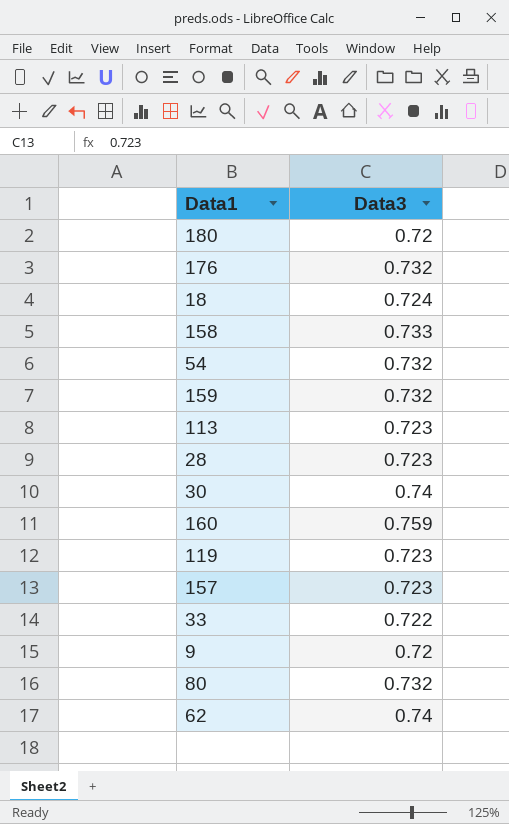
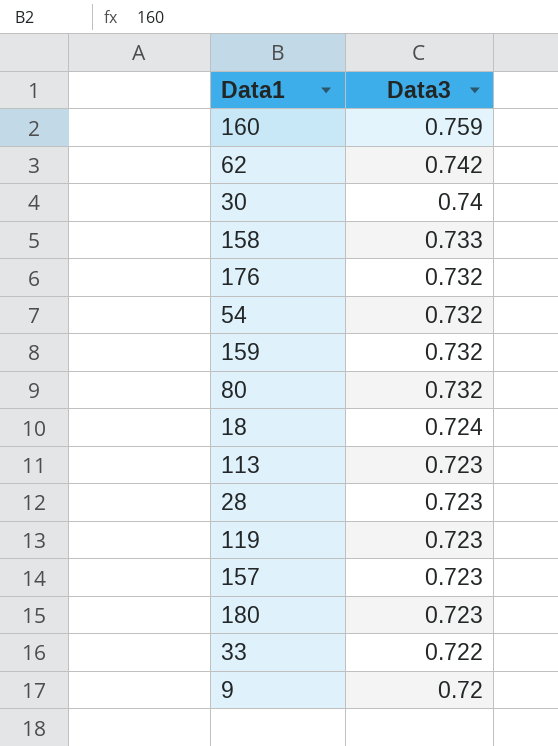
row order: none -> Data3 descending
62 | Data3: 0.74 -> 0.742
180 | Data3: 0.72 -> 0.723

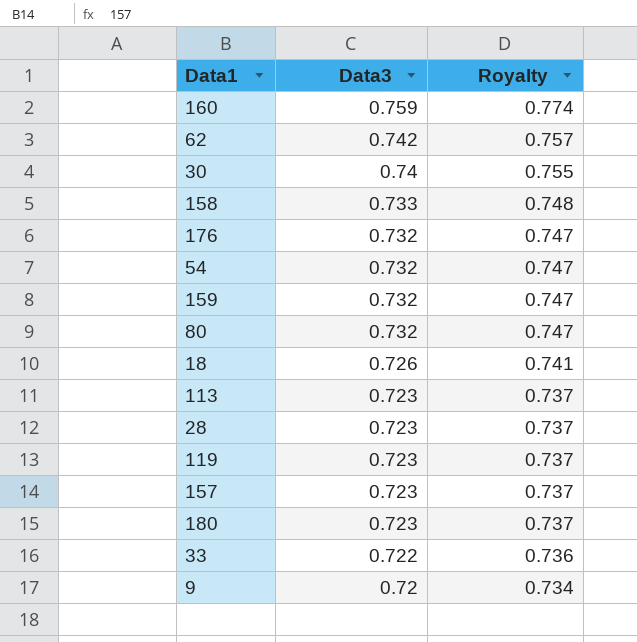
column Royalty | formula: none -> [Data3] * 1.02
18 | Data3: 0.724 -> 0.726

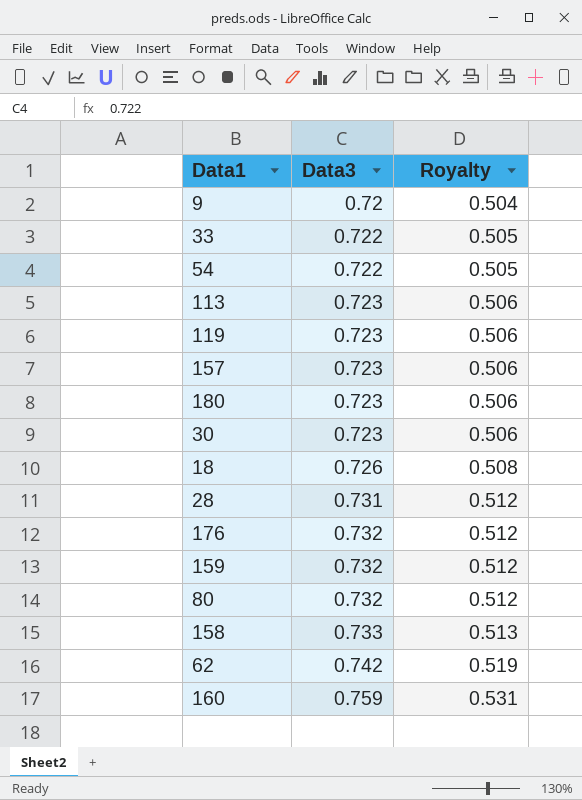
row order: Data3 descending -> Data3 ascending
column Royalty | formula: [Data3] * 1.02 -> [Data3] * 0.7
54 | Data3: 0.732 -> 0.722
30 | Data3: 0.74 -> 0.723
28 | Data3: 0.723 -> 0.731

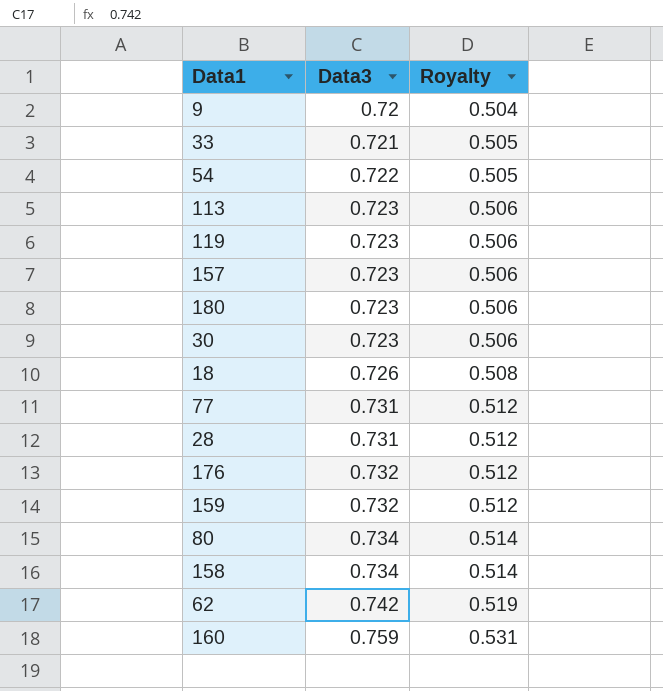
33 | Data3: 0.722 -> 0.721
row 77: none -> 0.731 | 0.512
80 | Data3: 0.732 -> 0.734
80 | Royalty: 0.512 -> 0.514
158 | Data3: 0.733 -> 0.734
158 | Royalty: 0.513 -> 0.514

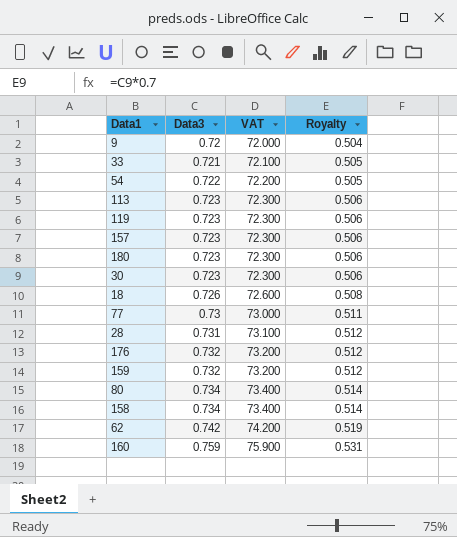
column VAT | formula: none -> [Data3] * 100
77 | Data3: 0.731 -> 0.73
77 | Royalty: 0.512 -> 0.511

